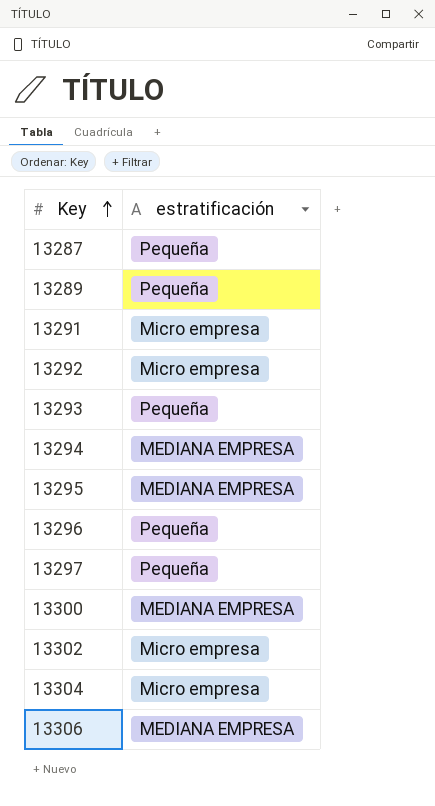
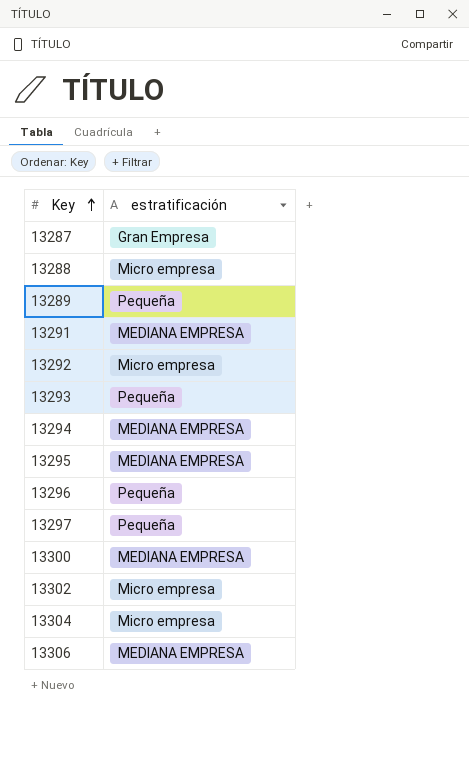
13287 | estratificación: Pequeña -> Gran Empresa
row 13288: none -> Micro empresa
13291 | estratificación: Micro empresa -> MEDIANA EMPRESA

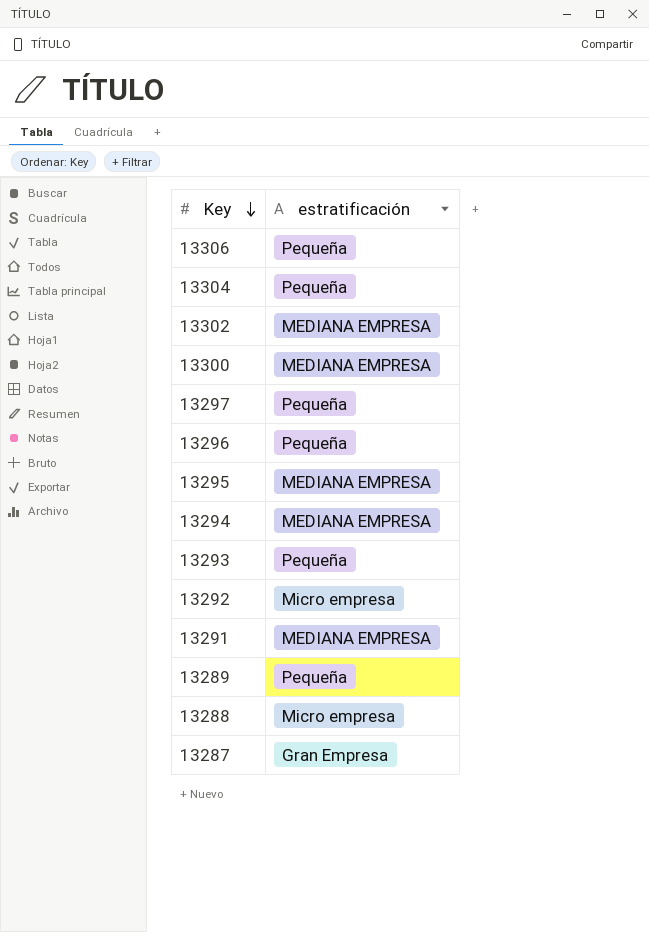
row order: Key ascending -> Key descending
13306 | estratificación: MEDIANA EMPRESA -> Pequeña
13304 | estratificación: Micro empresa -> Pequeña
13302 | estratificación: Micro empresa -> MEDIANA EMPRESA

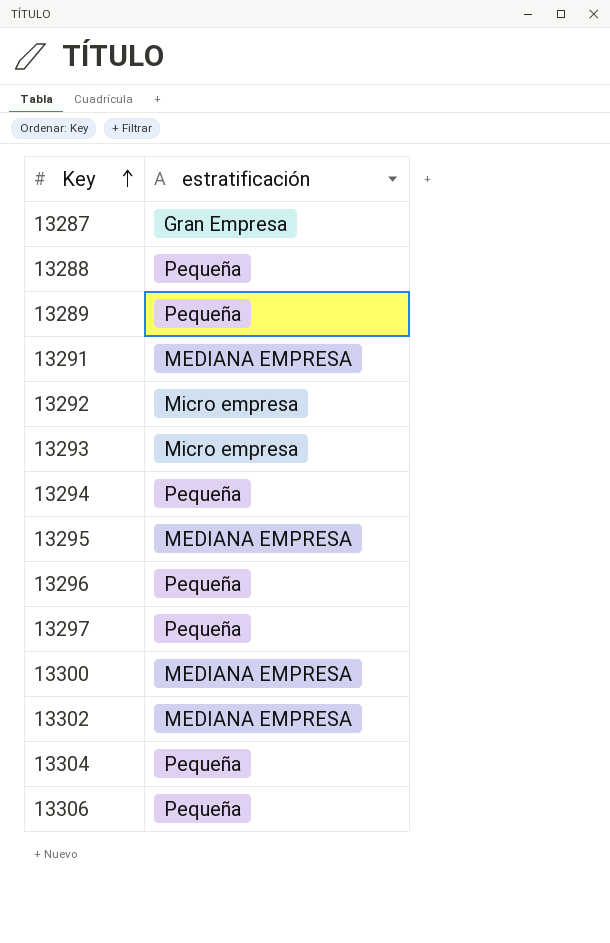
row order: Key descending -> Key ascending
13288 | estratificación: Micro empresa -> Pequeña
13293 | estratificación: Pequeña -> Micro empresa
13294 | estratificación: MEDIANA EMPRESA -> Pequeña

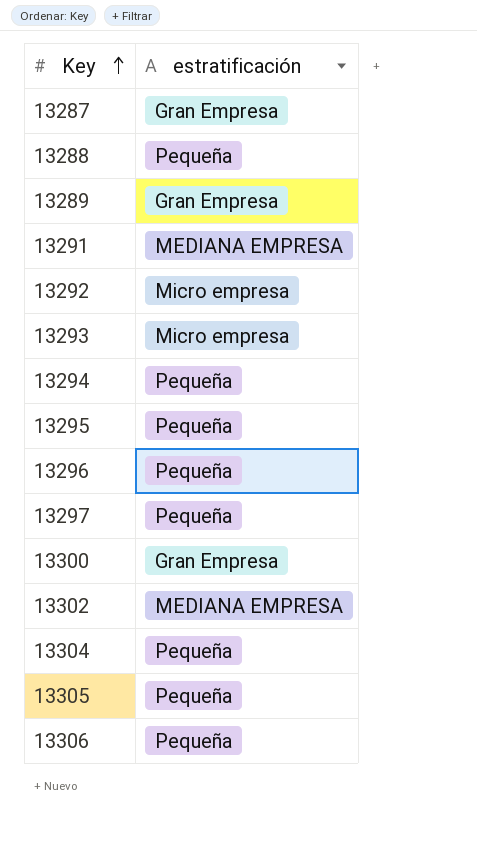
13289 | estratificación: Pequeña -> Gran Empresa
13295 | estratificación: MEDIANA EMPRESA -> Pequeña
13300 | estratificación: MEDIANA EMPRESA -> Gran Empresa
row 13305: none -> Pequeña

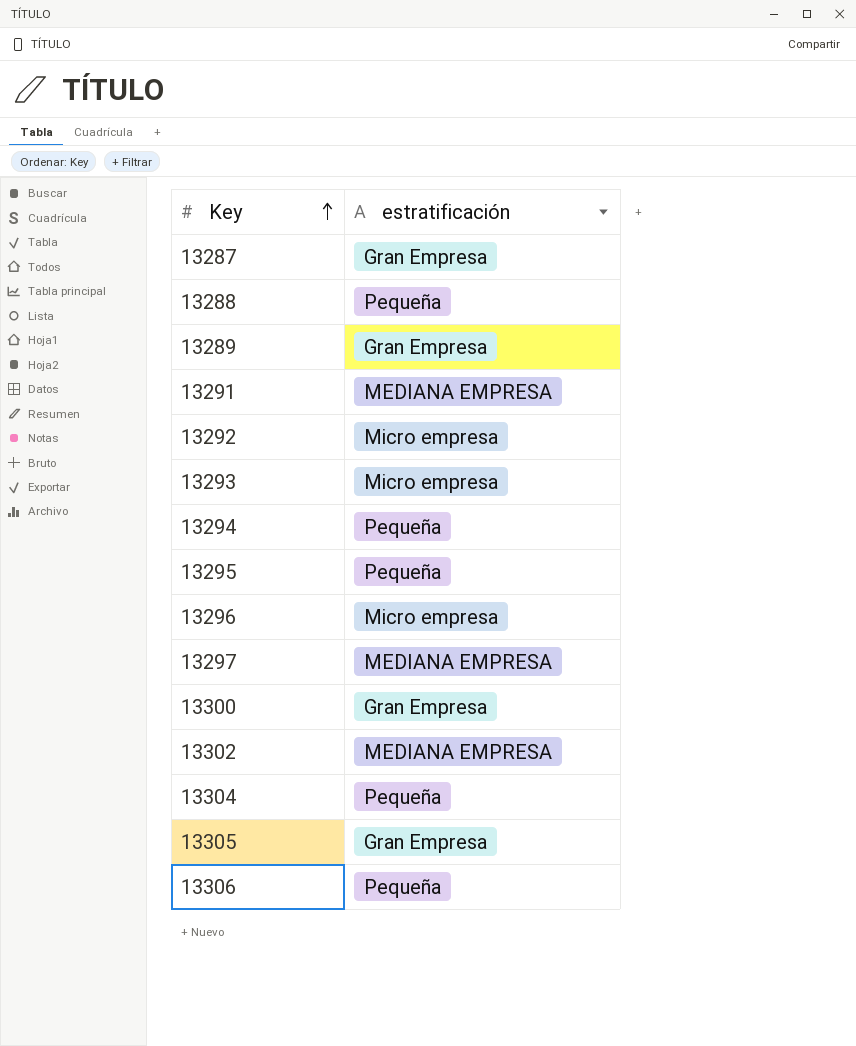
13296 | estratificación: Pequeña -> Micro empresa
13297 | estratificación: Pequeña -> MEDIANA EMPRESA
13305 | estratificación: Pequeña -> Gran Empresa

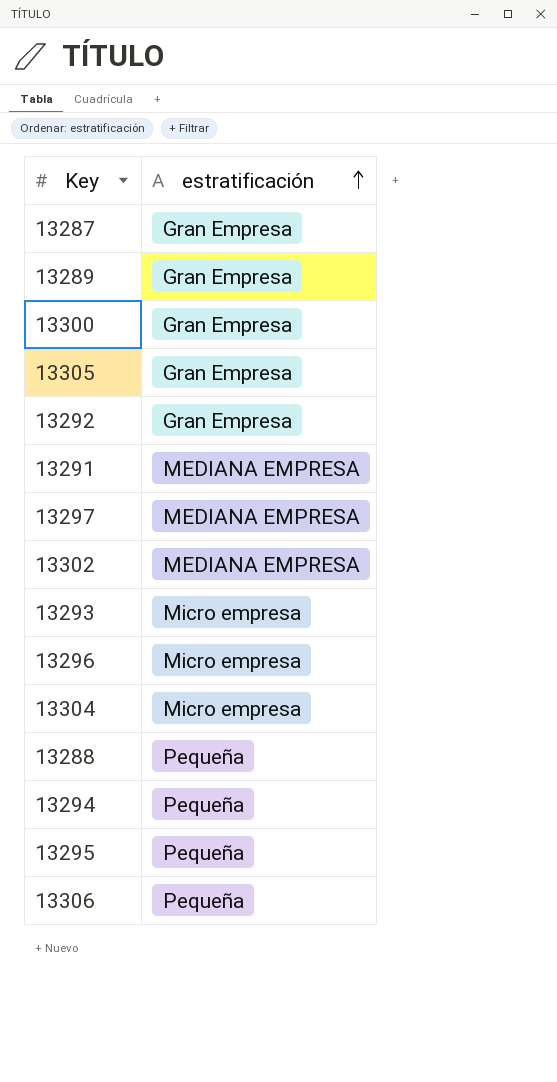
row order: Key ascending -> estratificación ascending
13292 | estratificación: Micro empresa -> Gran Empresa
13304 | estratificación: Pequeña -> Micro empresa

